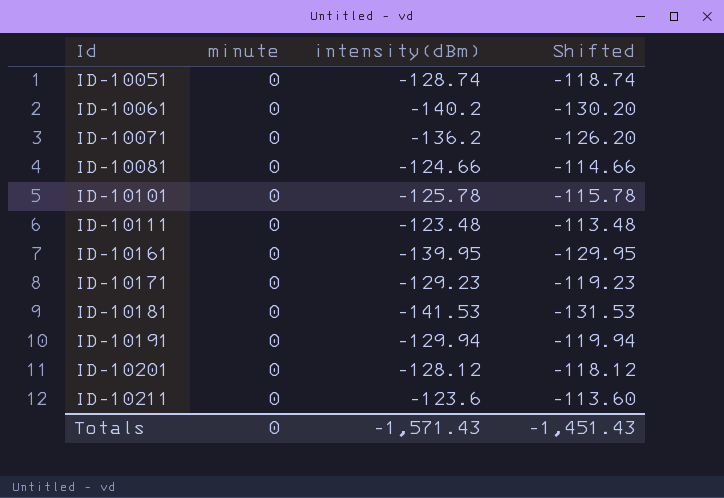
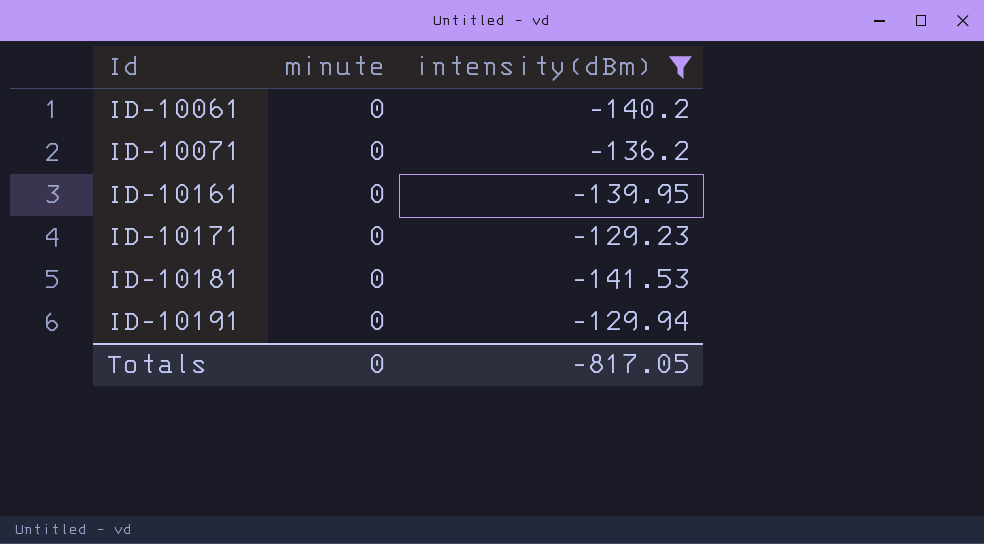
filter: none -> intensity(dBm) <= -129.23
column Shifted | formula: [intensity(dBm)] + 10 -> none
Totals | intensity(dBm): -1,571.43 -> -817.05

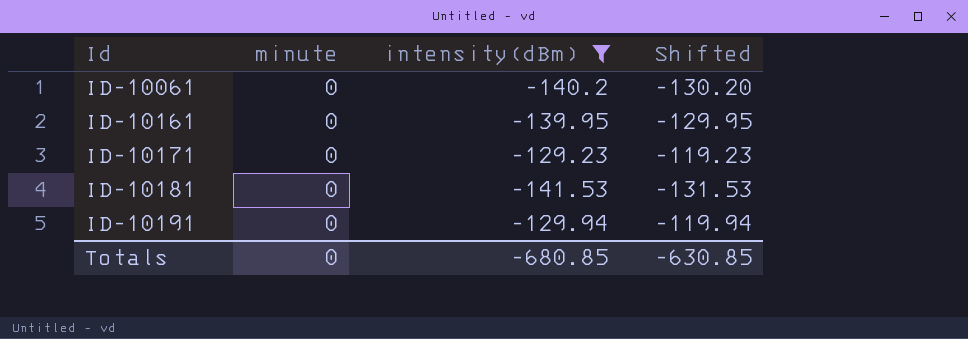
column Shifted | formula: none -> [intensity(dBm)] + 10
row ID-10071: 0 | -136.2 -> none
Totals | intensity(dBm): -817.05 -> -680.85

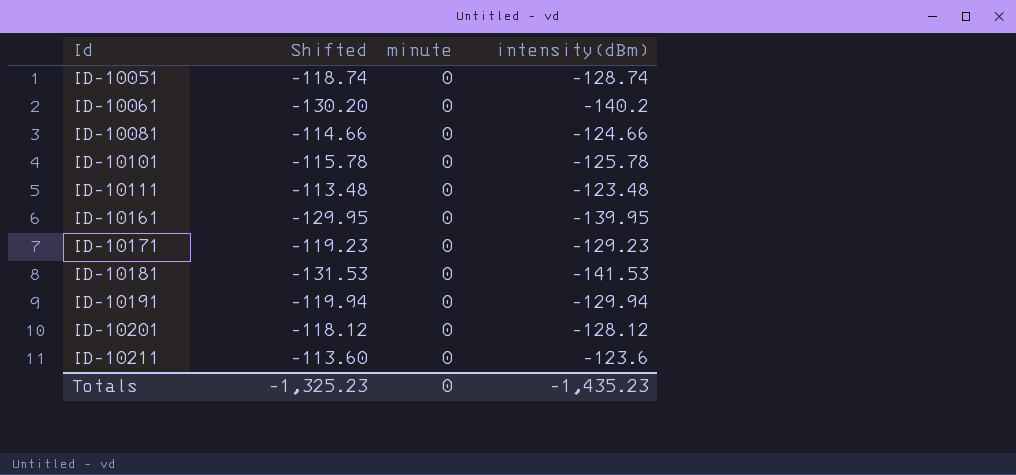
filter: intensity(dBm) <= -129.23 -> none
column Shifted | position: 4 -> 2
Totals | Shifted: -630.85 -> -1,325.23
Totals | intensity(dBm): -680.85 -> -1,435.23

